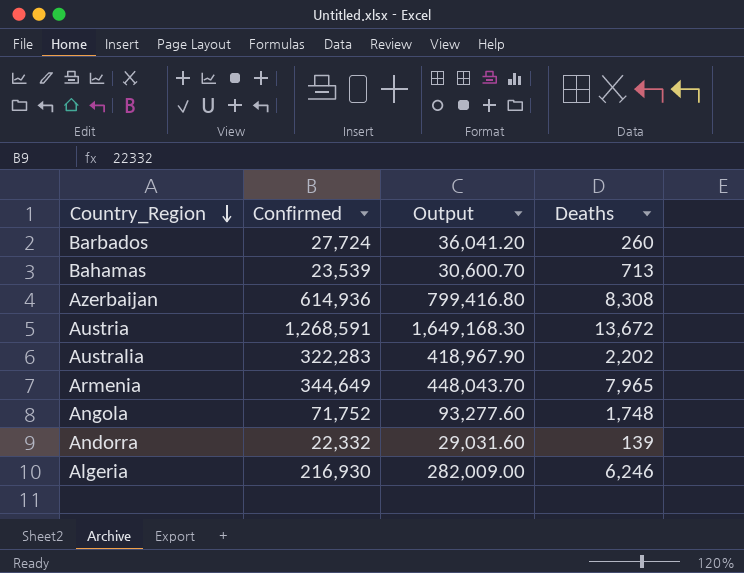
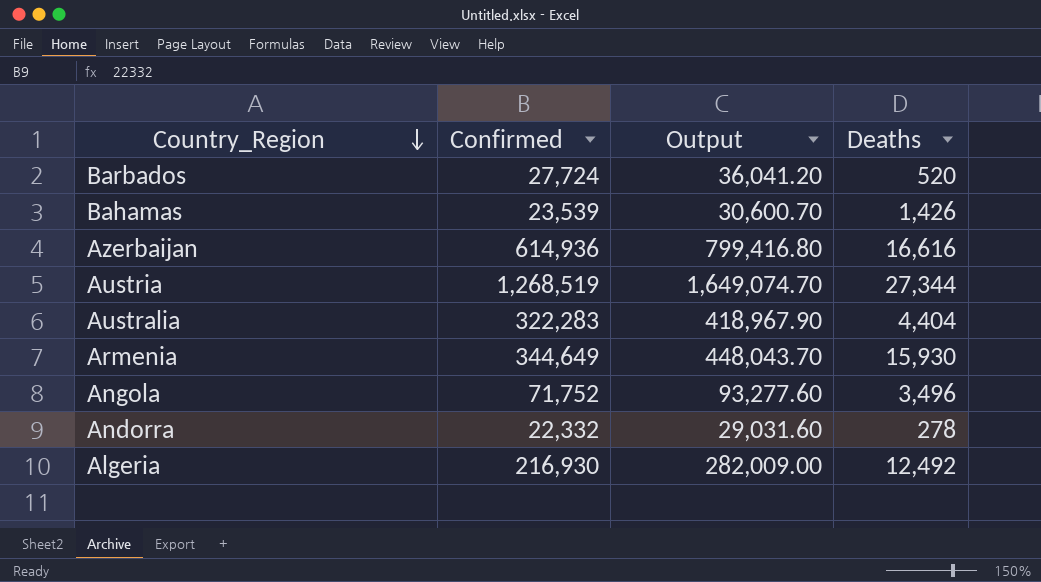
Barbados | Deaths: 260 -> 520
Bahamas | Deaths: 713 -> 1,426
Azerbaijan | Deaths: 8,308 -> 16,616
Austria | Confirmed: 1,268,591 -> 1,268,519
Austria | Output: 1,649,168.30 -> 1,649,074.70
Austria | Deaths: 13,672 -> 27,344
Australia | Deaths: 2,202 -> 4,404
Armenia | Deaths: 7,965 -> 15,930
Angola | Deaths: 1,748 -> 3,496
Andorra | Deaths: 139 -> 278
Algeria | Deaths: 6,246 -> 12,492

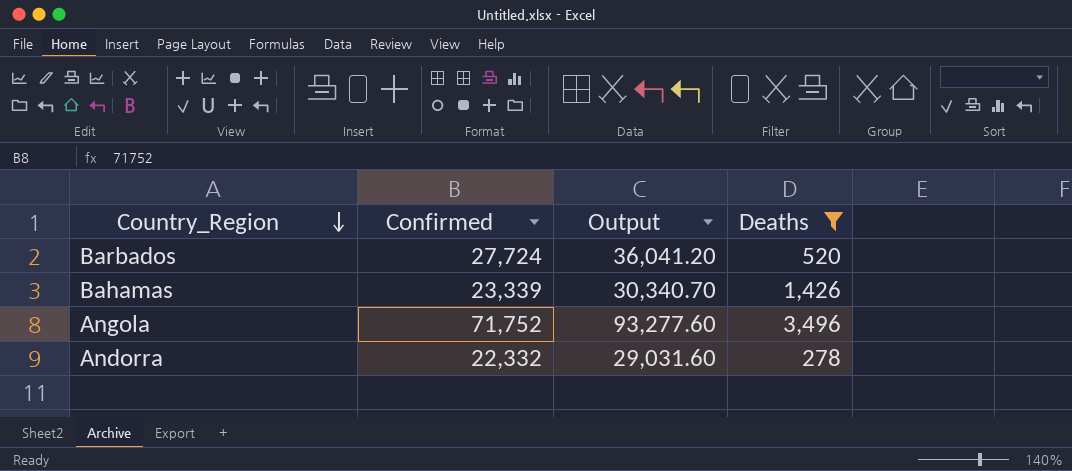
filter: none -> Deaths <= 3,496
Bahamas | Confirmed: 23,539 -> 23,339
Bahamas | Output: 30,600.70 -> 30,340.70

